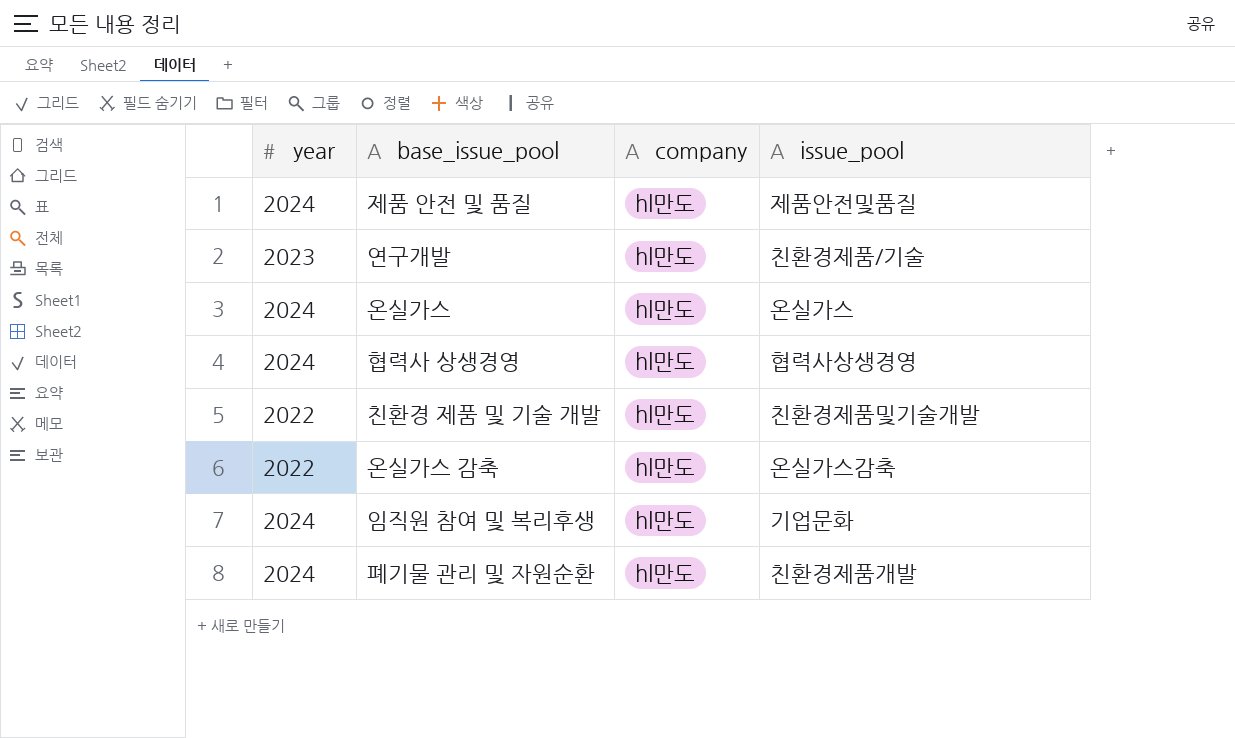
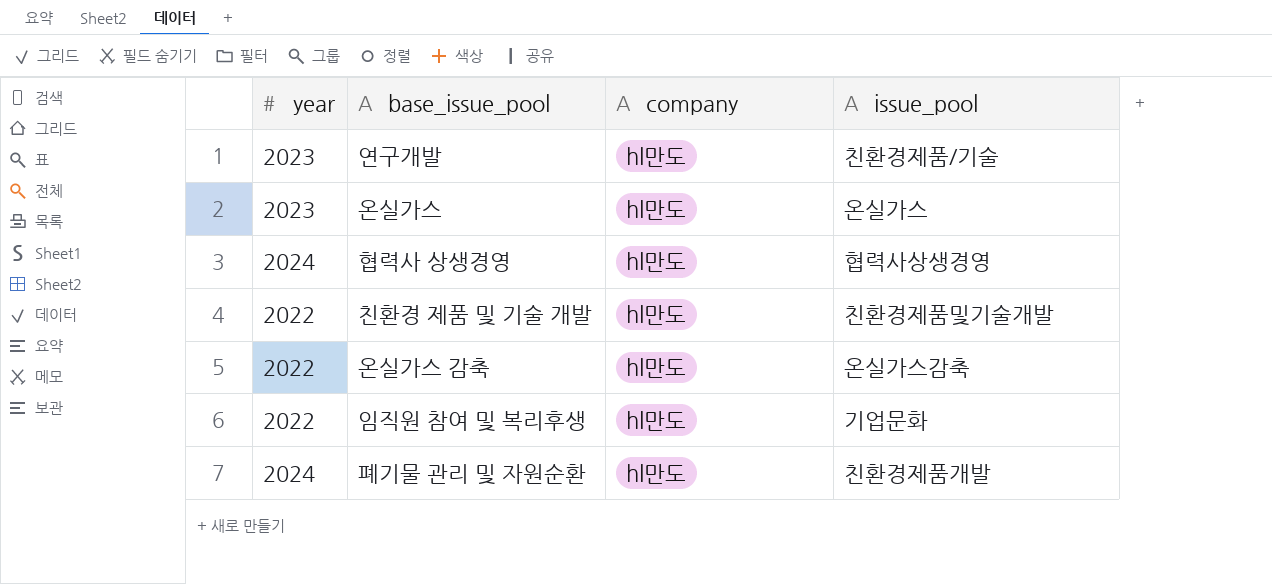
row 제품 안전 및 품질: 2024 | hl만도 | 제품안전및품질 -> none
온실가스 | year: 2024 -> 2023
임직원 참여 및 복리후생 | year: 2024 -> 2022

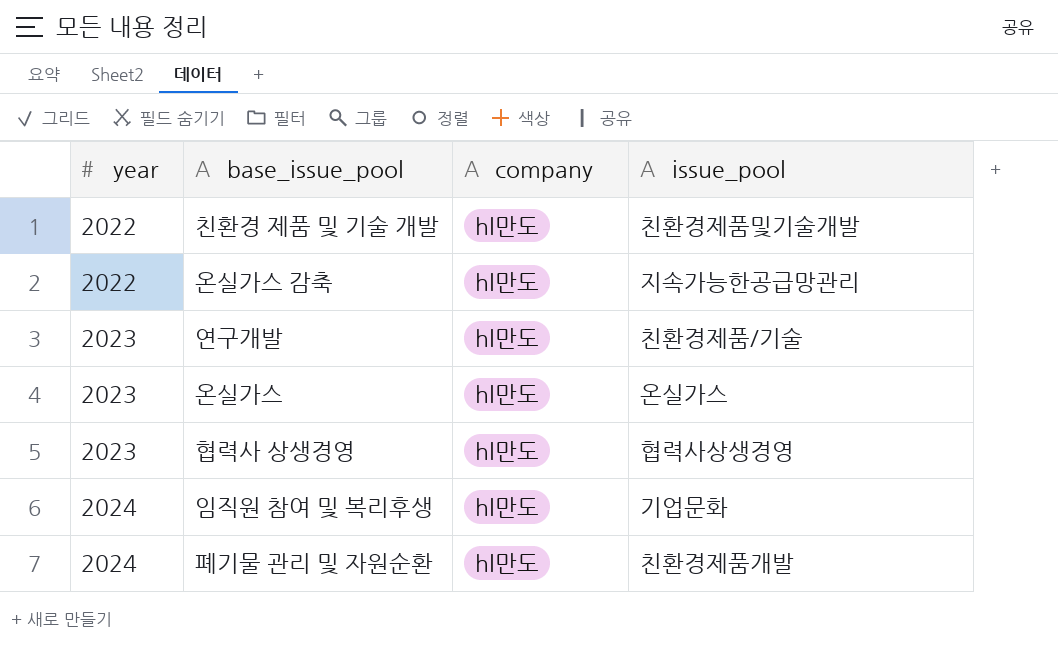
row order: none -> year ascending
온실가스 감축 | issue_pool: 온실가스감축 -> 지속가능한공급망관리
협력사 상생경영 | year: 2024 -> 2023
임직원 참여 및 복리후생 | year: 2022 -> 2024

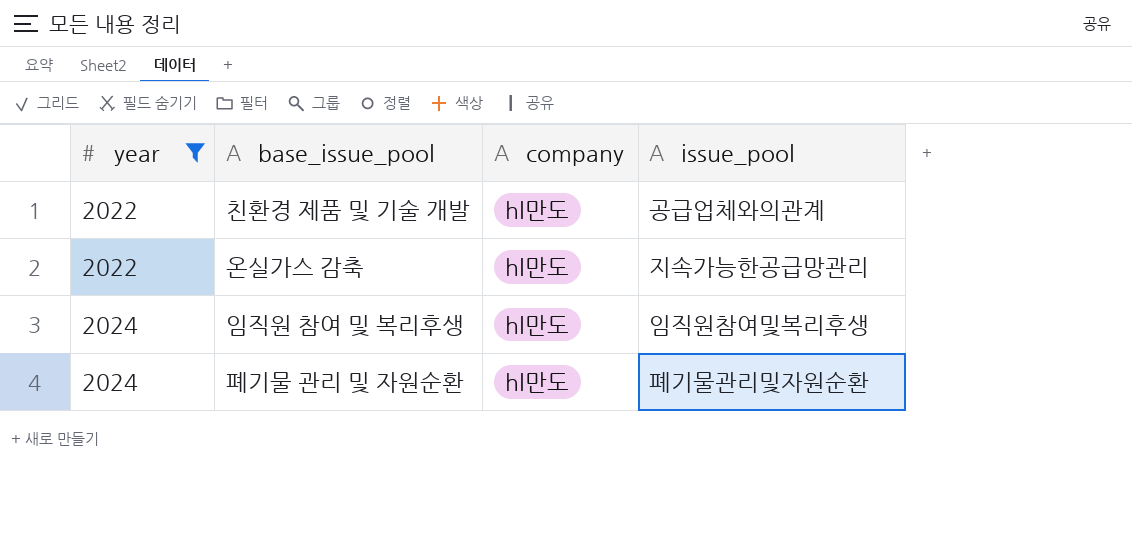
filter: none -> year != 2023
친환경 제품 및 기술 개발 | issue_pool: 친환경제품및기술개발 -> 공급업체와의관계
임직원 참여 및 복리후생 | issue_pool: 기업문화 -> 임직원참여및복리후생
폐기물 관리 및 자원순환 | issue_pool: 친환경제품개발 -> 폐기물관리및자원순환

